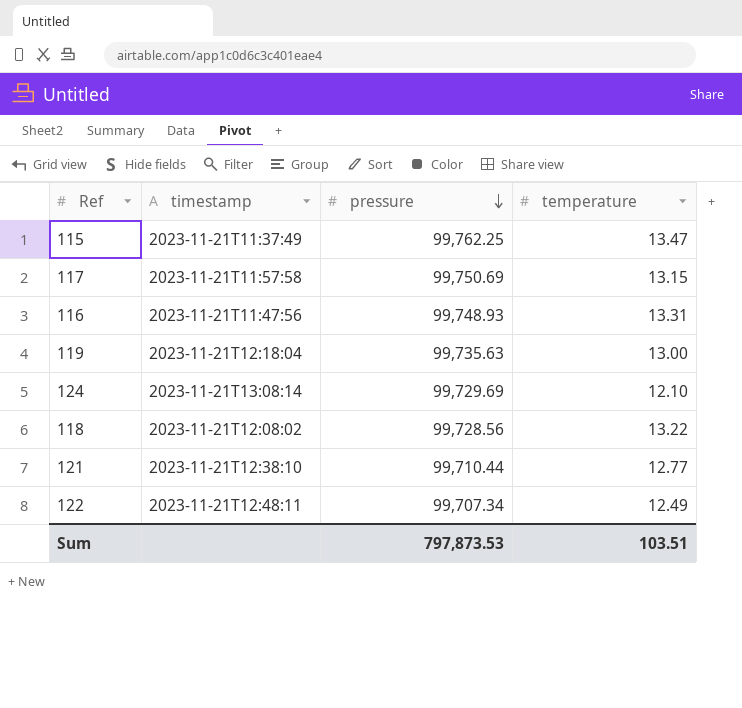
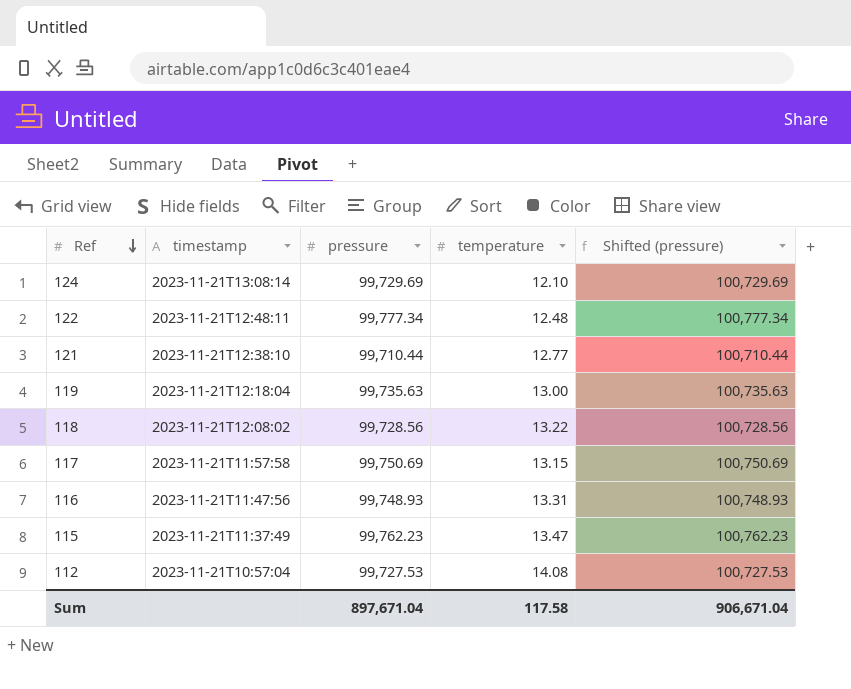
row order: pressure descending -> Ref descending
column Shifted (pressure) | formula: none -> [pressure] + 1000
122 | pressure: 99,707.34 -> 99,777.34
122 | temperature: 12.49 -> 12.48
115 | pressure: 99,762.25 -> 99,762.23
row 112: none -> 2023-11-21T10:57:04 | 99,727.53 | 14.08 | 100,727.53
Sum | pressure: 797,873.53 -> 897,671.04
Sum | temperature: 103.51 -> 117.58

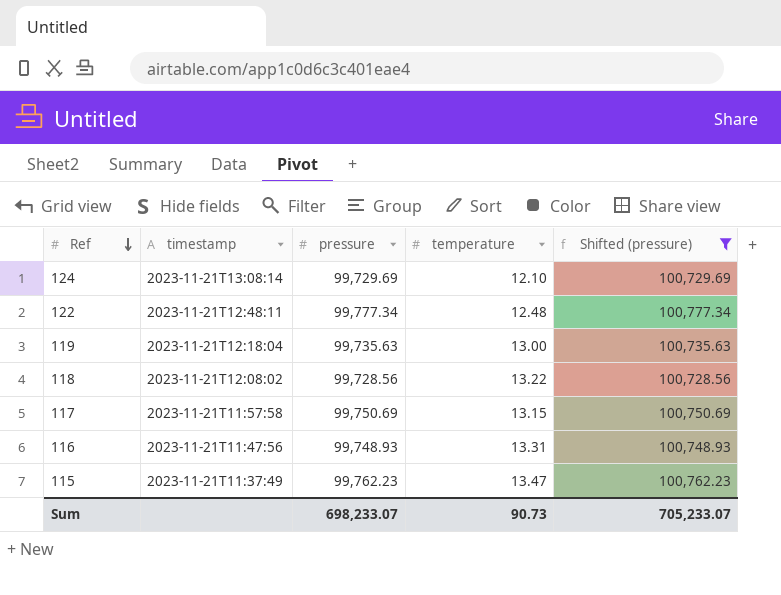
filter: none -> Shifted (pressure) >= 100,728.56
Sum | pressure: 897,671.04 -> 698,233.07
Sum | temperature: 117.58 -> 90.73
Sum | Shifted (pressure): 906,671.04 -> 705,233.07

